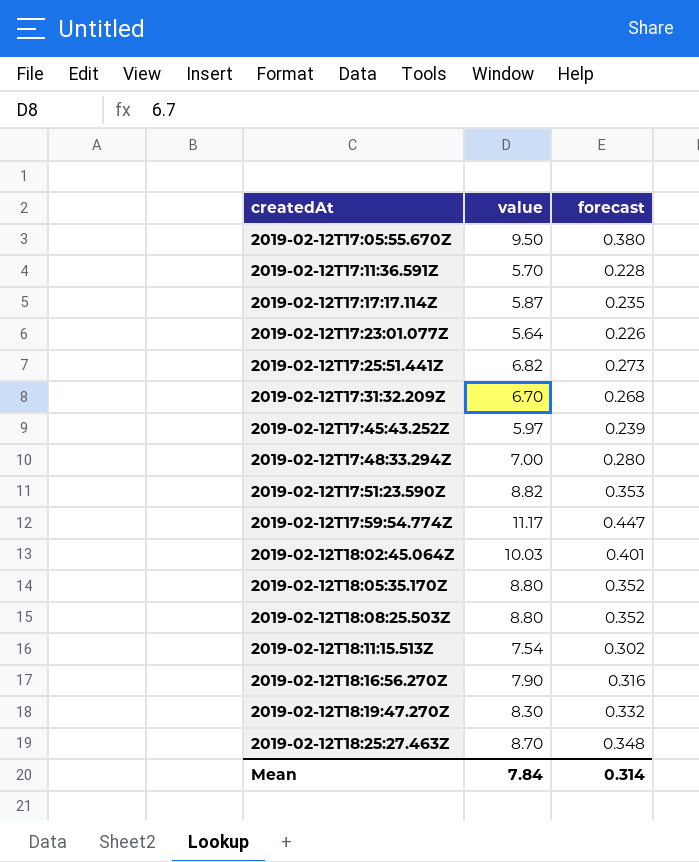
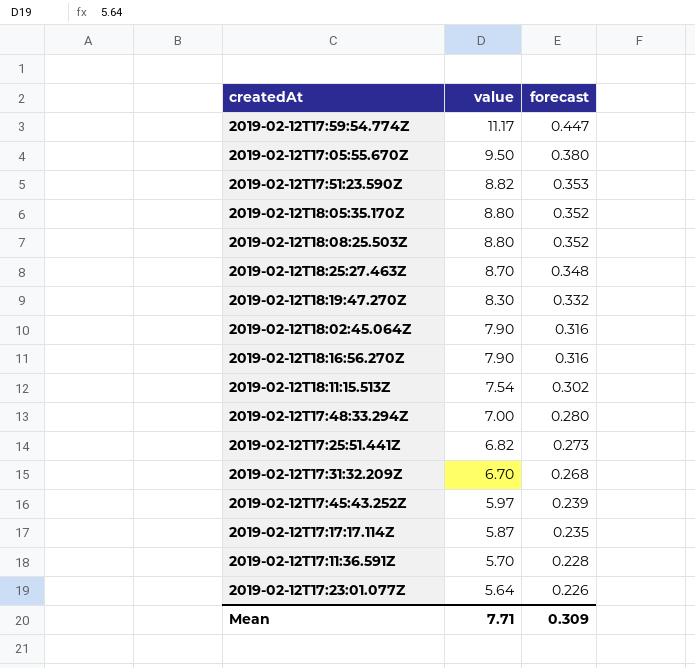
row order: createdAt ascending -> value descending
2019-02-12T18:02:45.064Z | value: 10.03 -> 7.90
2019-02-12T18:02:45.064Z | forecast: 0.401 -> 0.316
Mean | value: 7.84 -> 7.71
Mean | forecast: 0.314 -> 0.309

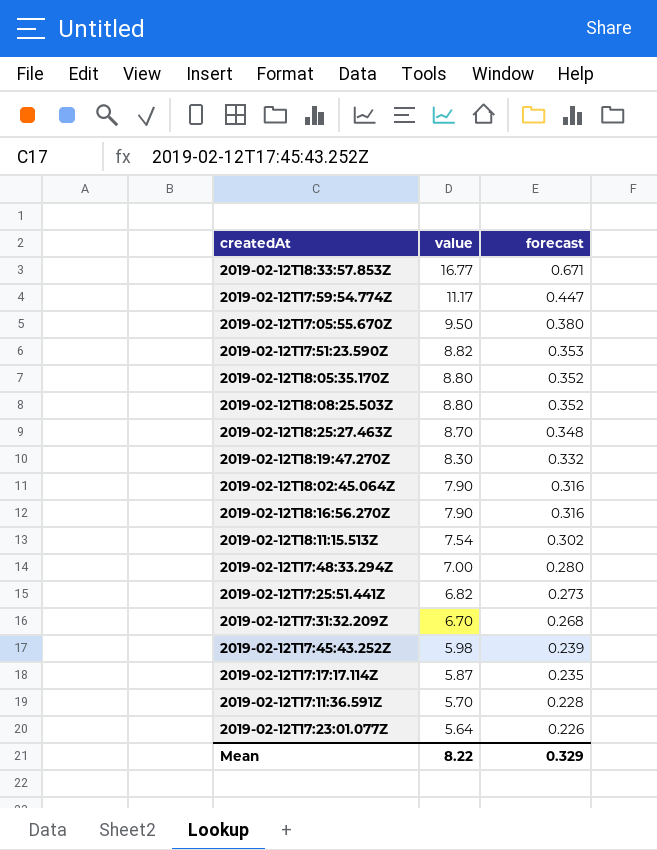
row 2019-02-12T18:33:57.853Z: none -> 16.77 | 0.671
2019-02-12T17:45:43.252Z | value: 5.97 -> 5.98
Mean | value: 7.71 -> 8.22
Mean | forecast: 0.309 -> 0.329

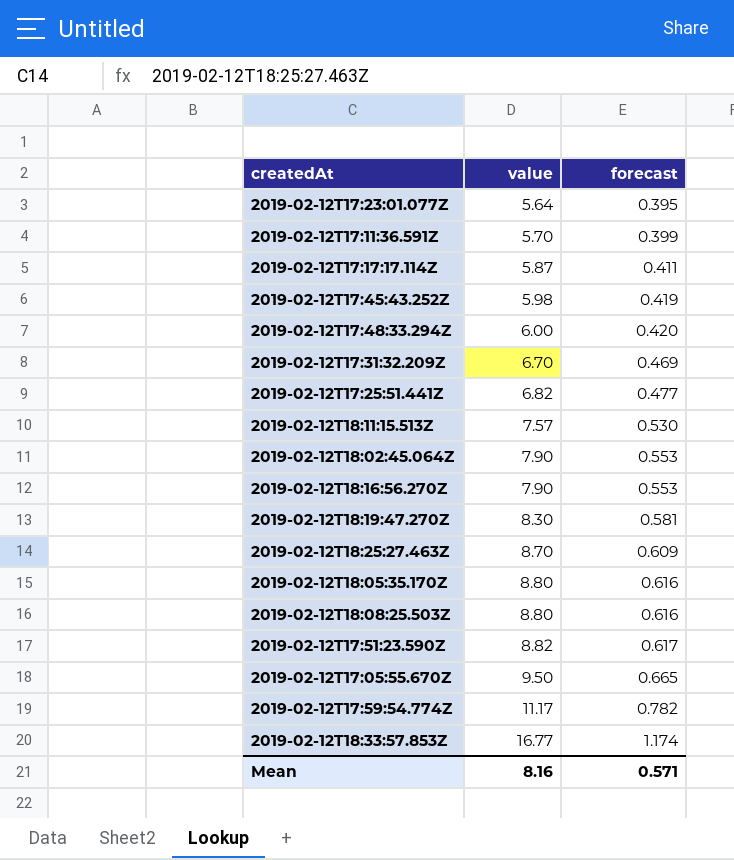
row order: value descending -> value ascending
column forecast | formula: [value] * 0.04 -> [value] * 0.07
2019-02-12T17:48:33.294Z | value: 7.00 -> 6.00
2019-02-12T18:11:15.513Z | value: 7.54 -> 7.57
Mean | value: 8.22 -> 8.16
Mean | forecast: 0.329 -> 0.571

